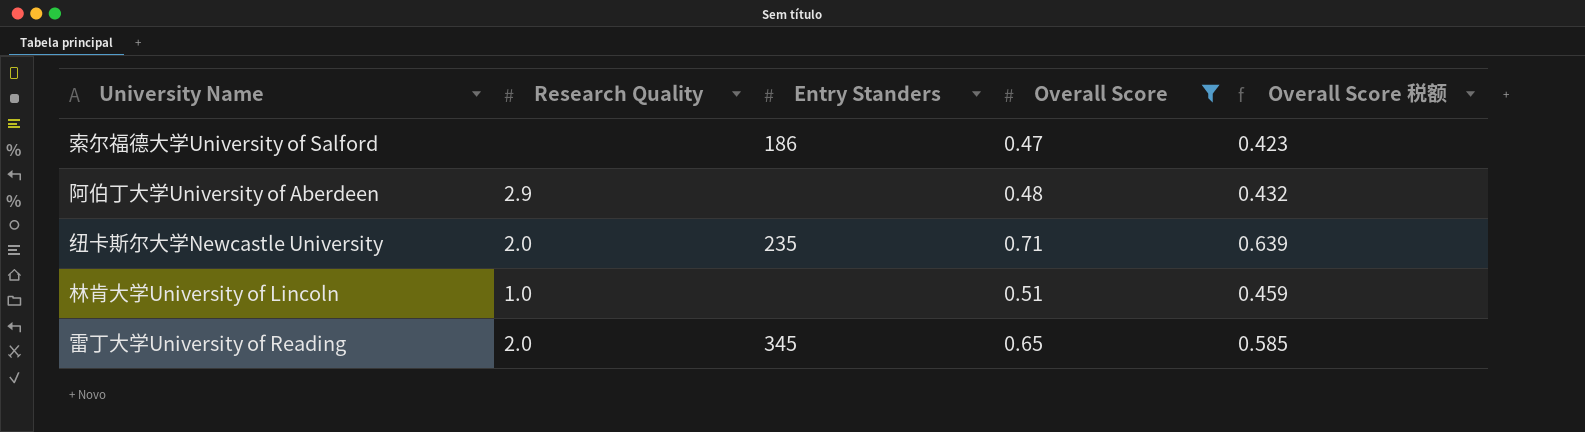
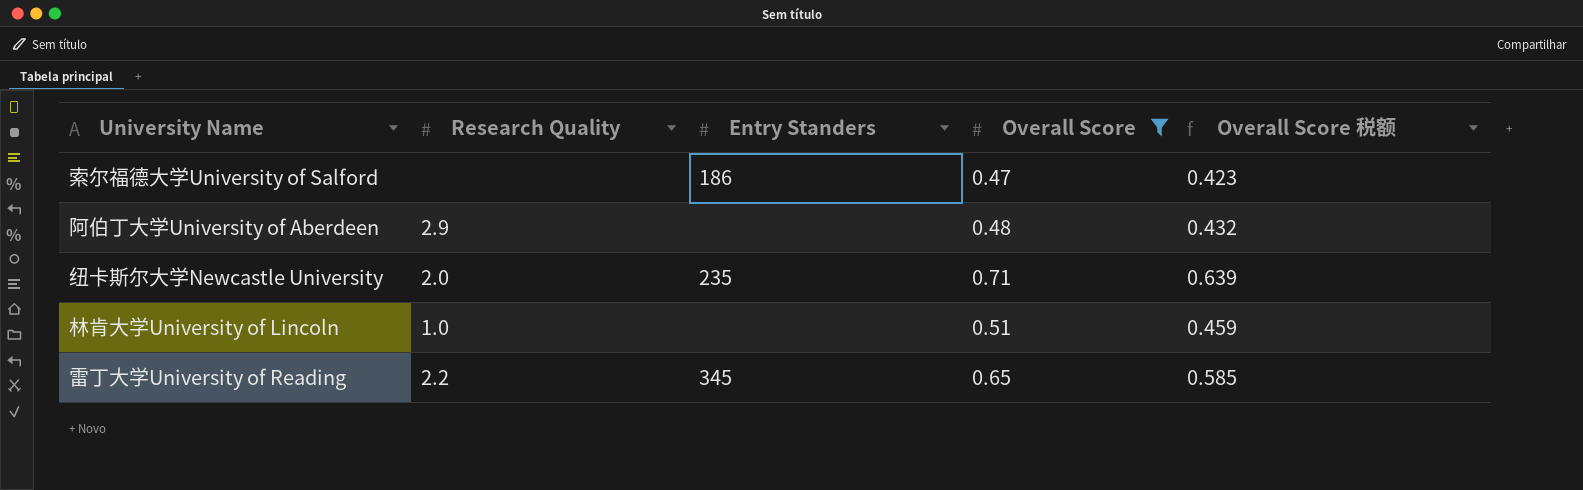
雷丁大学University of Reading | Research Quality: 2.0 -> 2.2

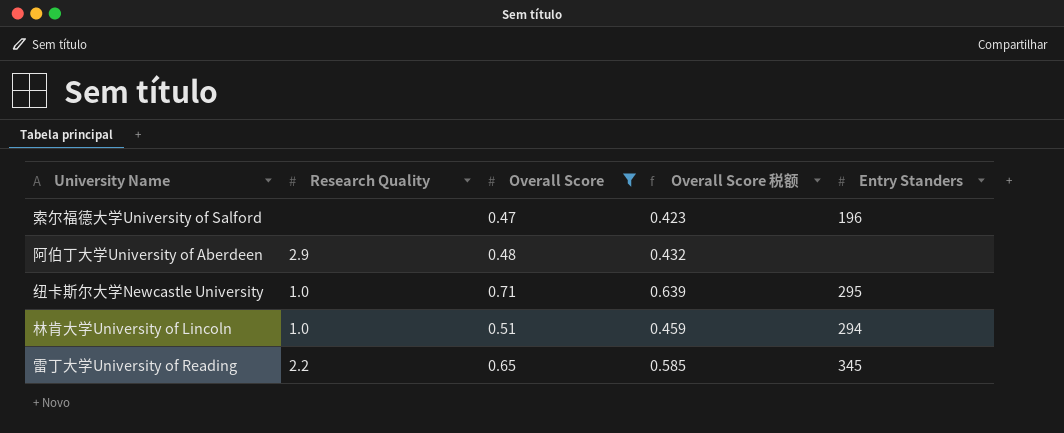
column Entry Standers | position: 3 -> 5
索尔福德大学University of Salford | Entry Standers: 186 -> 196
纽卡斯尔大学Newcastle University | Research Quality: 2.0 -> 1.0
纽卡斯尔大学Newcastle University | Entry Standers: 235 -> 295
林肯大学University of Lincoln | Entry Standers: none -> 294

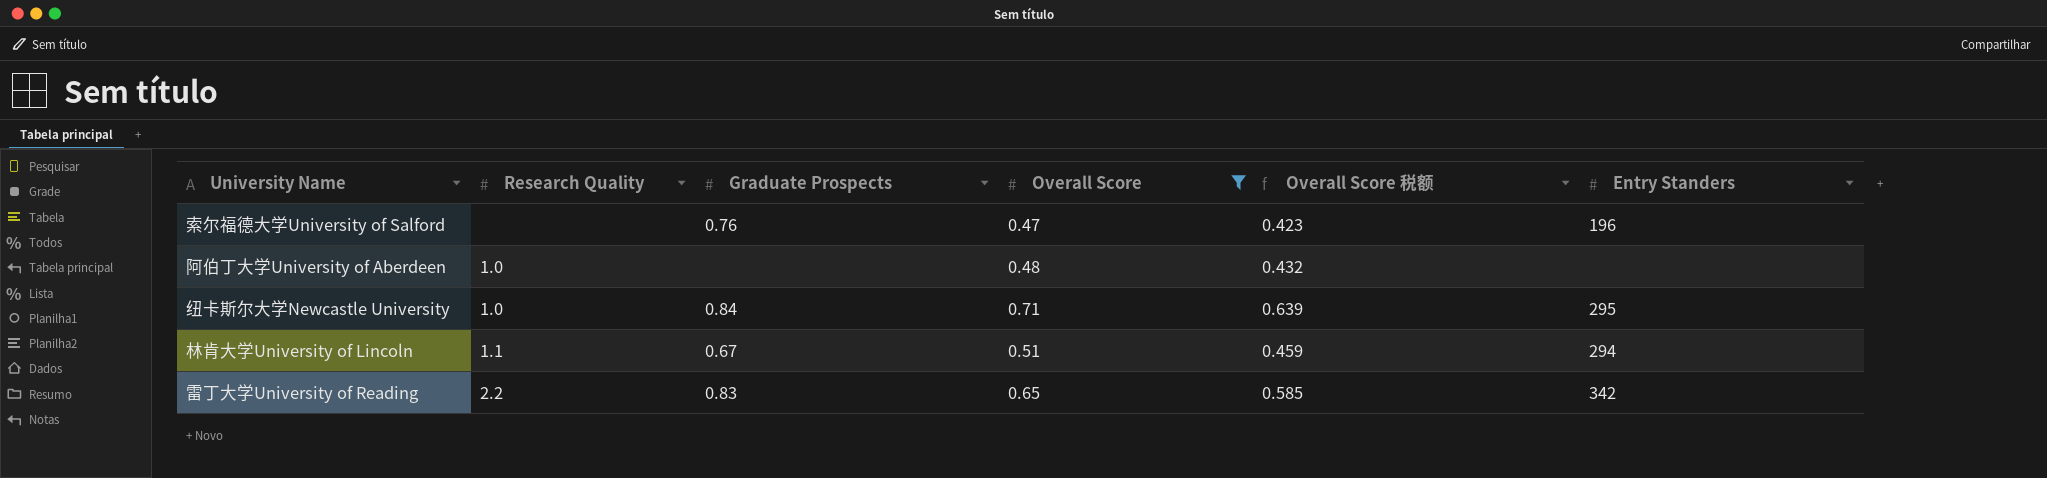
column Graduate Prospects | position: none -> 3
阿伯丁大学University of Aberdeen | Research Quality: 2.9 -> 1.0
林肯大学University of Lincoln | Research Quality: 1.0 -> 1.1
雷丁大学University of Reading | Entry Standers: 345 -> 342

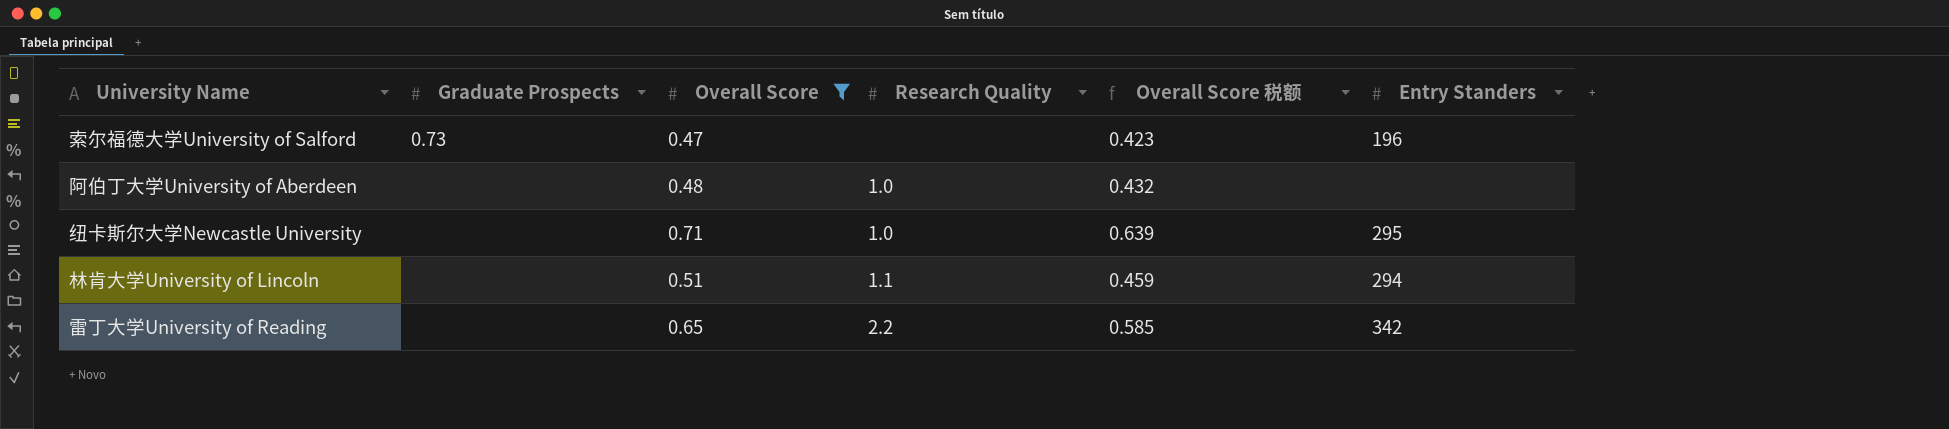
column Research Quality | position: 2 -> 4
索尔福德大学University of Salford | Graduate Prospects: 0.76 -> 0.73
纽卡斯尔大学Newcastle University | Graduate Prospects: 0.84 -> none
林肯大学University of Lincoln | Graduate Prospects: 0.67 -> none
雷丁大学University of Reading | Graduate Prospects: 0.83 -> none

